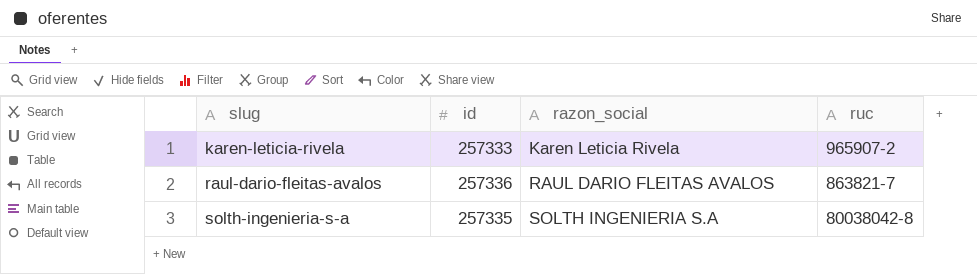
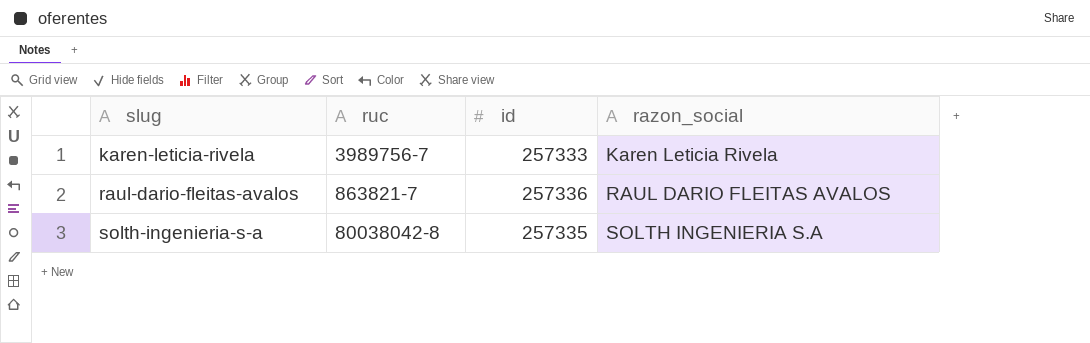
column ruc | position: 4 -> 2
karen-leticia-rivela | ruc: 965907-2 -> 3989756-7

